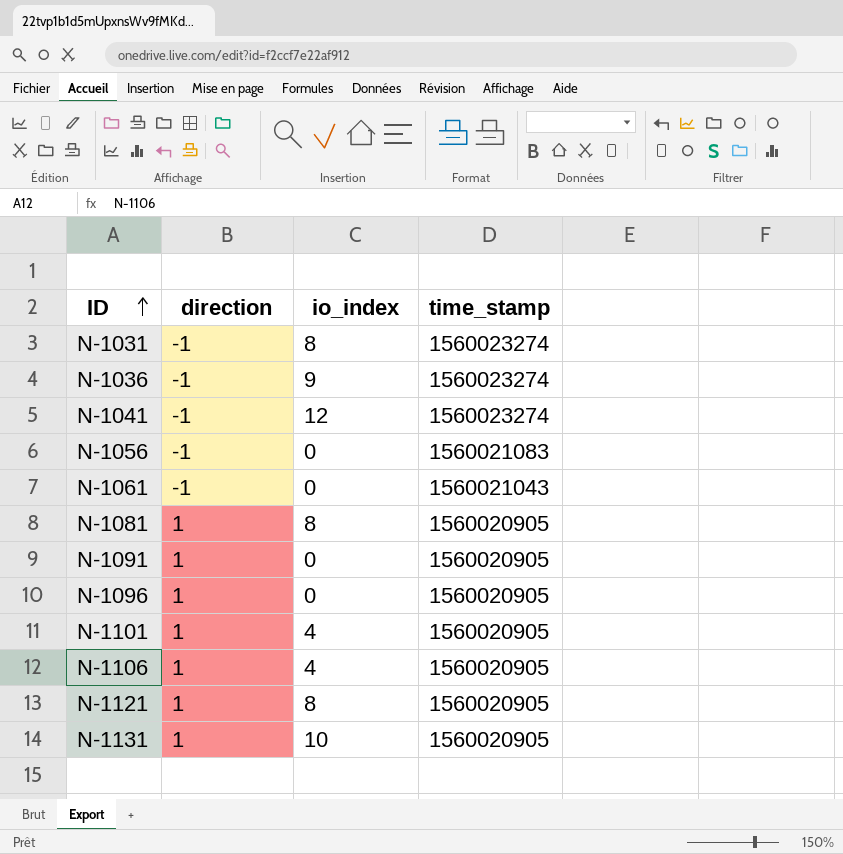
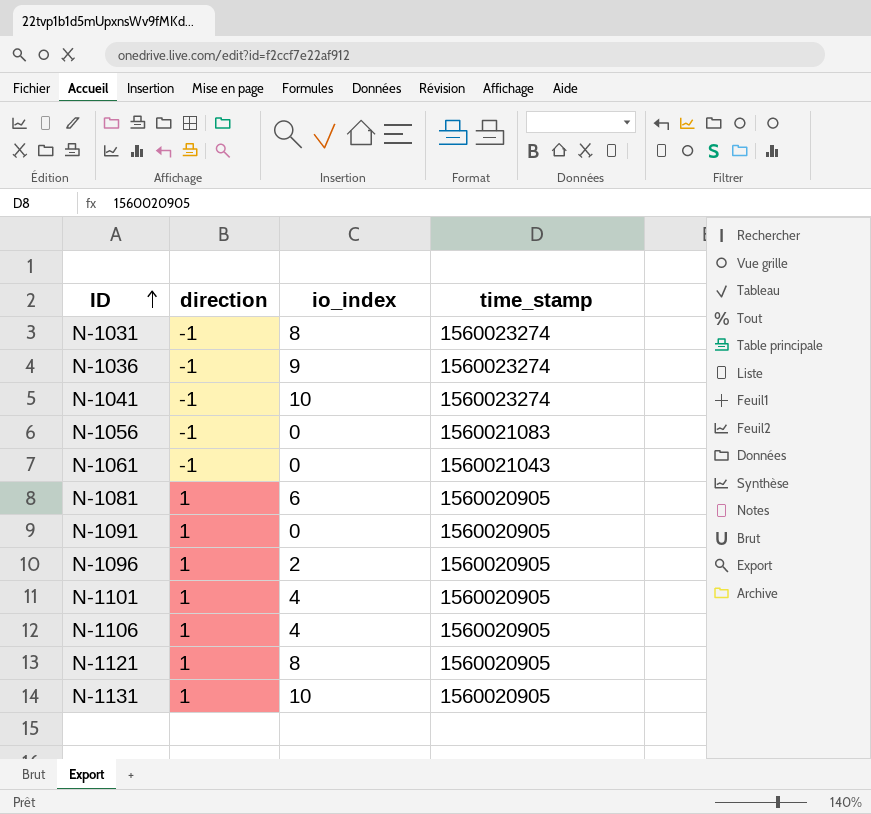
N-1041 | io_index: 12 -> 10
N-1081 | io_index: 8 -> 6
N-1096 | io_index: 0 -> 2

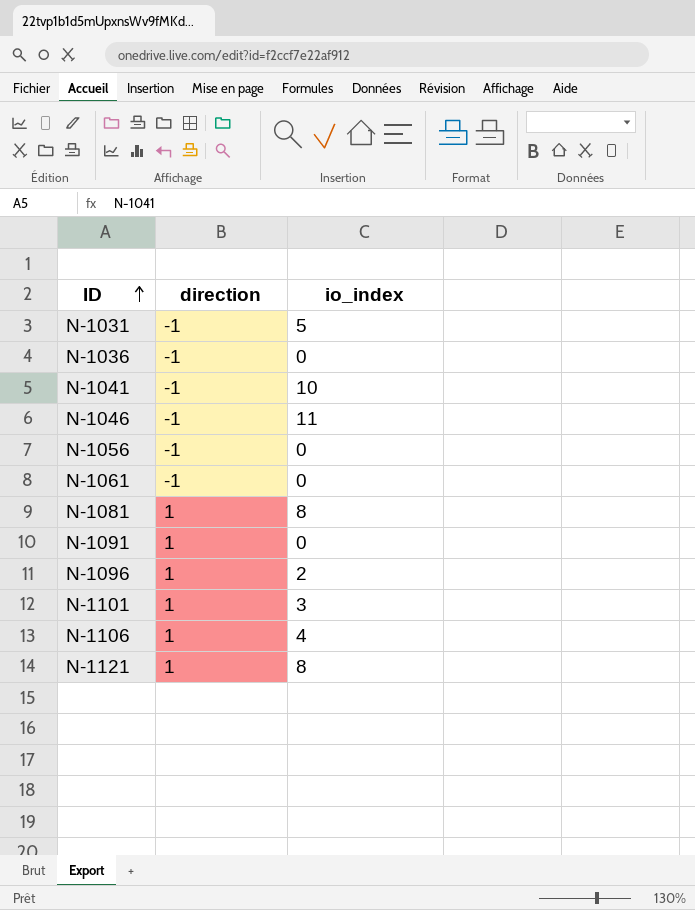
column time_stamp | position: 4 -> none
row N-1131: 1 | 10 | 1560020905 -> none
N-1031 | io_index: 8 -> 5
N-1036 | io_index: 9 -> 0
row N-1046: none -> -1 | 11
N-1081 | io_index: 6 -> 8
N-1101 | io_index: 4 -> 3

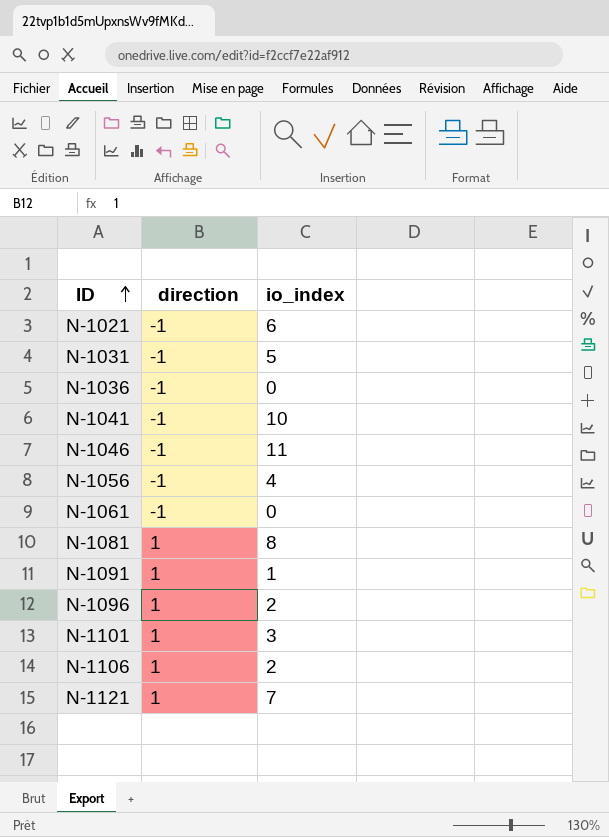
row N-1021: none -> -1 | 6
N-1056 | io_index: 0 -> 4
N-1091 | io_index: 0 -> 1
N-1106 | io_index: 4 -> 2
N-1121 | io_index: 8 -> 7

